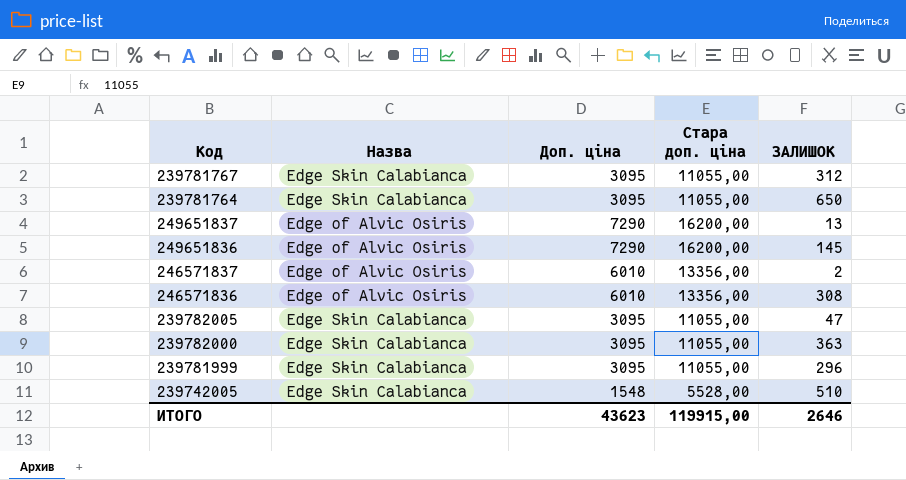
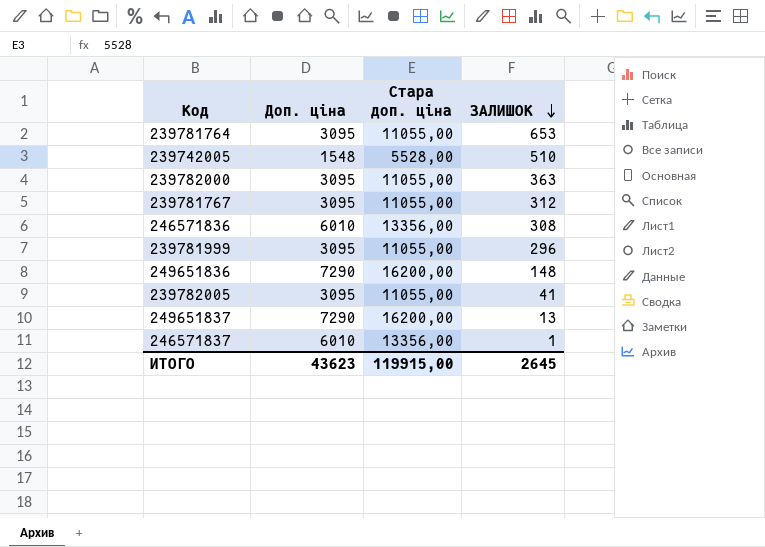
row order: none -> ЗАЛИШОК descending
column Назва | position: 2 -> none
239781764 | ЗАЛИШОК: 650 -> 653
249651836 | ЗАЛИШОК: 145 -> 148
239782005 | ЗАЛИШОК: 47 -> 41
246571837 | ЗАЛИШОК: 2 -> 1
ИТОГО | ЗАЛИШОК: 2646 -> 2645

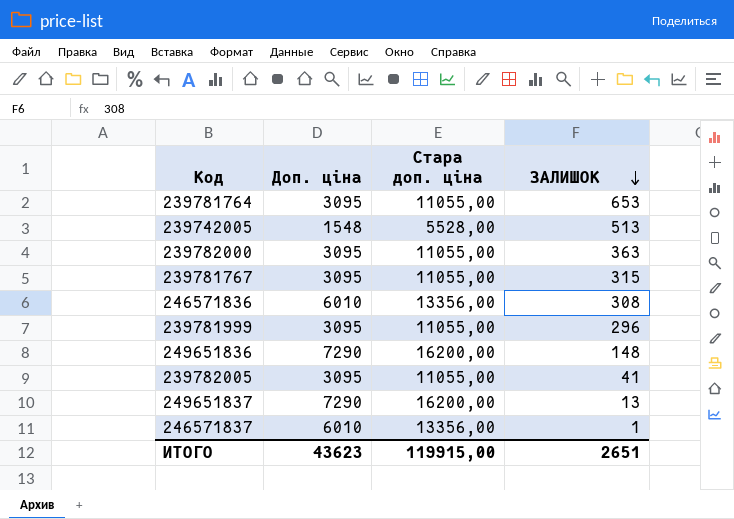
239742005 | ЗАЛИШОК: 510 -> 513
239781767 | ЗАЛИШОК: 312 -> 315
ИТОГО | ЗАЛИШОК: 2645 -> 2651

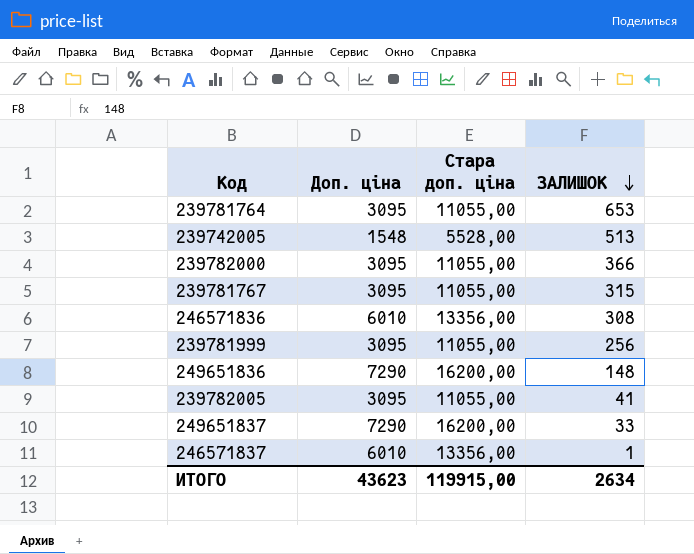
239782000 | ЗАЛИШОК: 363 -> 366
239781999 | ЗАЛИШОК: 296 -> 256
249651837 | ЗАЛИШОК: 13 -> 33
ИТОГО | ЗАЛИШОК: 2651 -> 2634

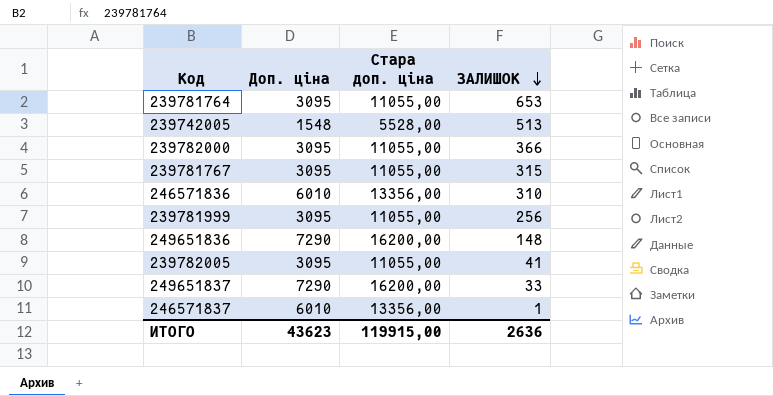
246571836 | ЗАЛИШОК: 308 -> 310
ИТОГО | ЗАЛИШОК: 2634 -> 2636

